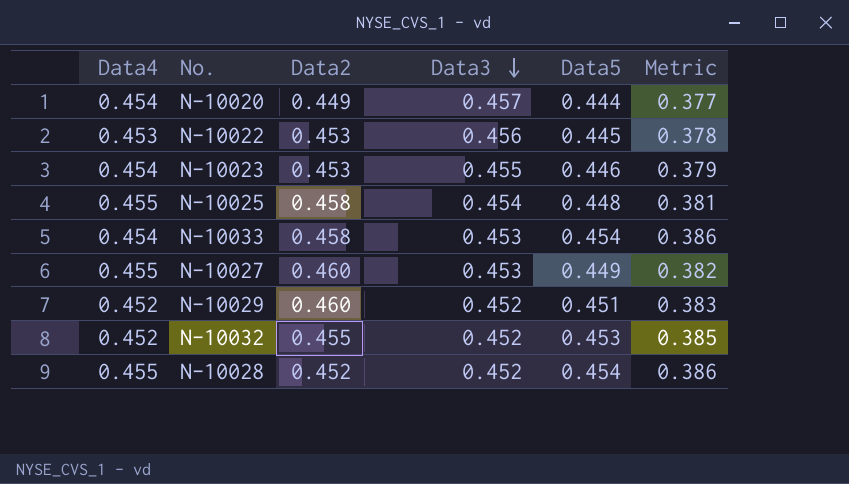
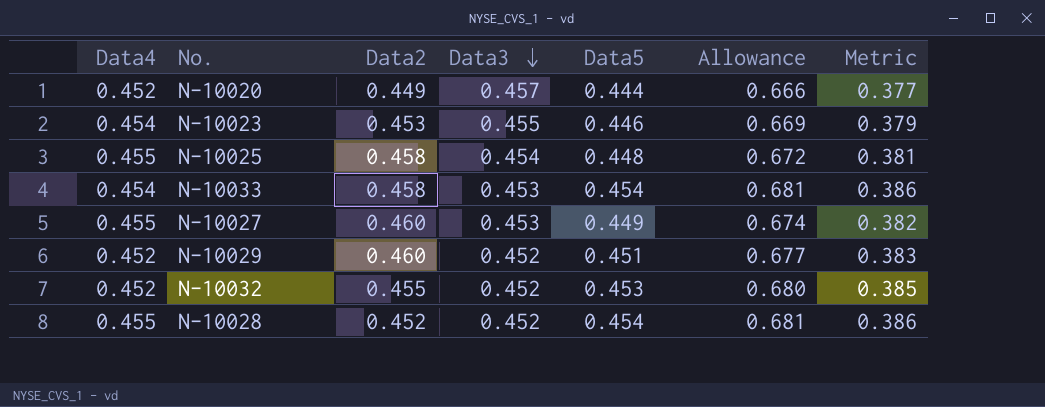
column Allowance | formula: none -> [Data5] * 1.5
row N-10022: 0.453 | 0.453 | 0.456 | 0.445 | 0.378 -> none
N-10020 | Data4: 0.454 -> 0.452

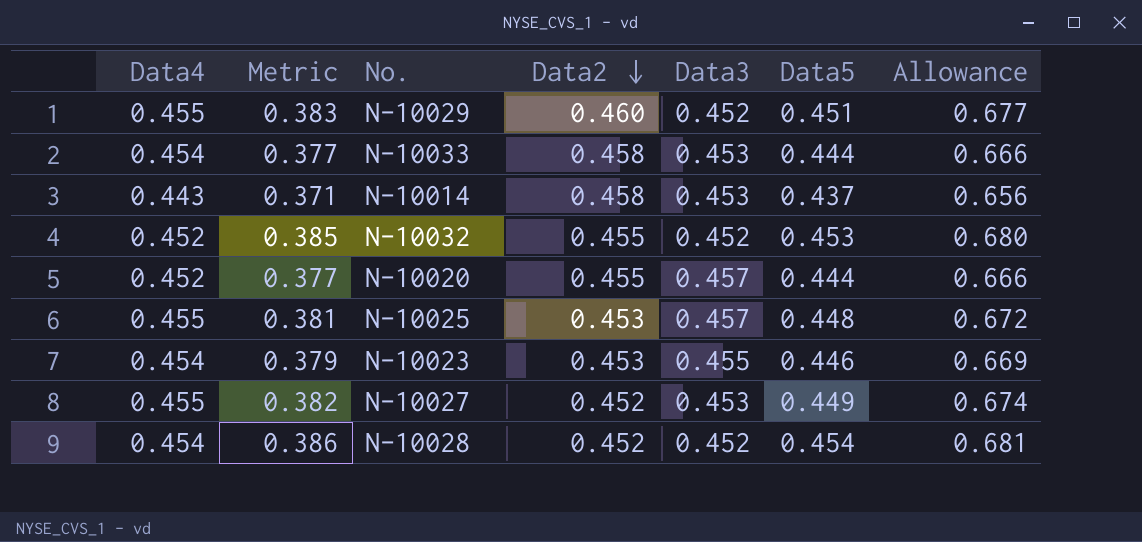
row order: Data3 descending -> Data2 descending
column Metric | position: 7 -> 2
N-10029 | Data4: 0.452 -> 0.455
N-10033 | Metric: 0.386 -> 0.377
N-10033 | Data5: 0.454 -> 0.444
N-10033 | Allowance: 0.681 -> 0.666
row N-10014: none -> 0.443 | 0.371 | 0.458 | 0.453 | 0.437 | 0.656
N-10020 | Data2: 0.449 -> 0.455
N-10025 | Data2: 0.458 -> 0.453
N-10025 | Data3: 0.454 -> 0.457
N-10027 | Data2: 0.460 -> 0.452
N-10028 | Data4: 0.455 -> 0.454

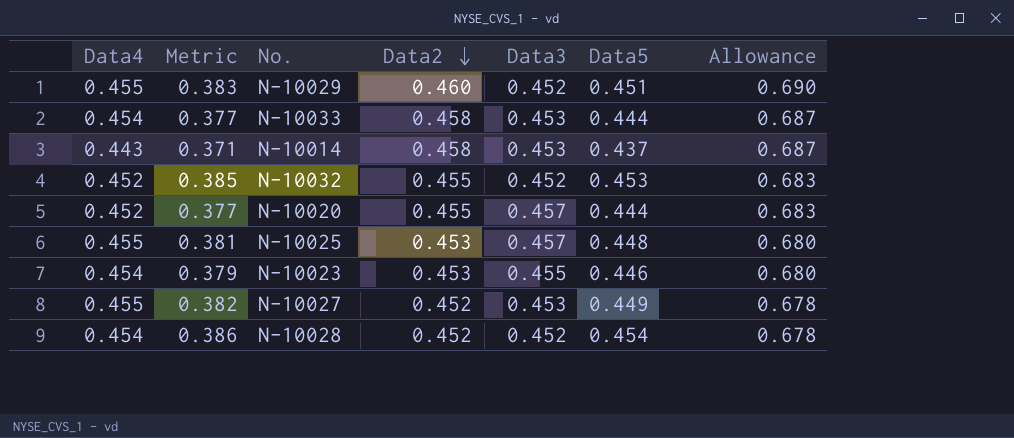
column Allowance | formula: [Data5] * 1.5 -> [Data2] * 1.5

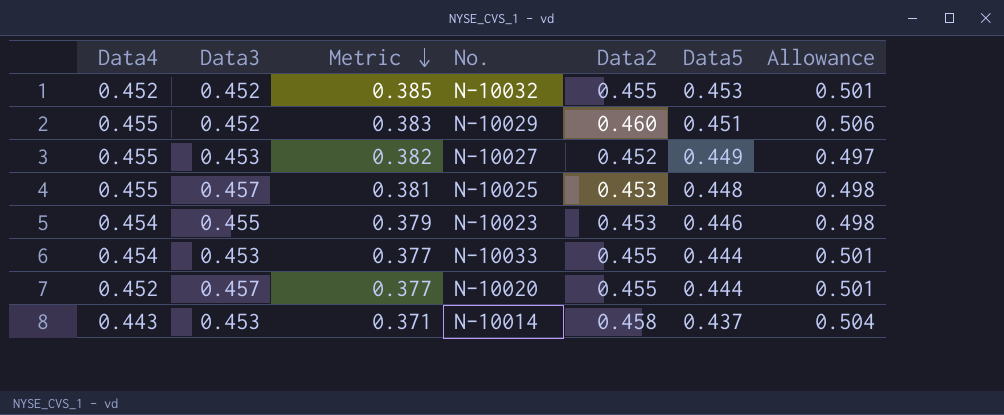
row order: Data2 descending -> Metric descending
column Data3 | position: 5 -> 2
column Allowance | formula: [Data2] * 1.5 -> [Data2] * 1.1
row N-10028: 0.454 | 0.386 | 0.452 | 0.452 | 0.454 | 0.678 -> none
N-10033 | Data2: 0.458 -> 0.455

